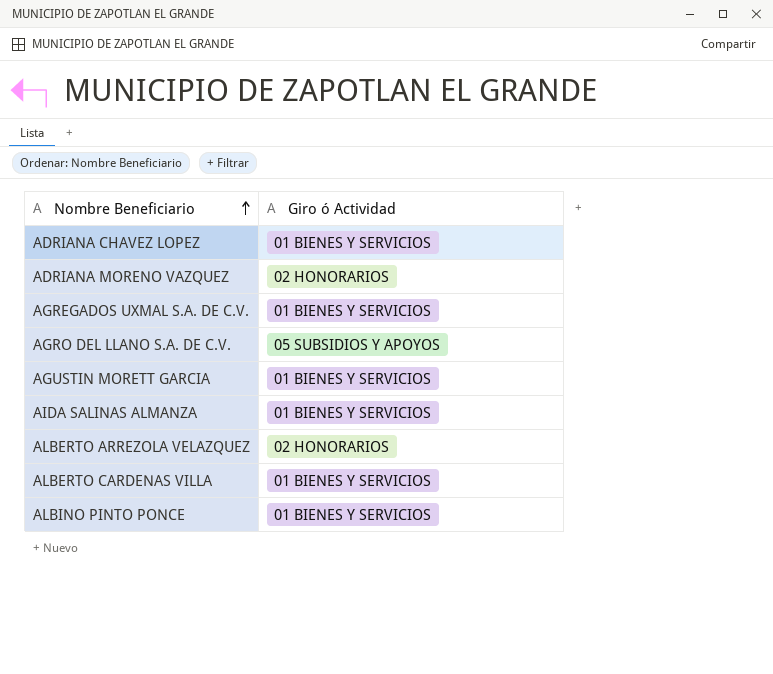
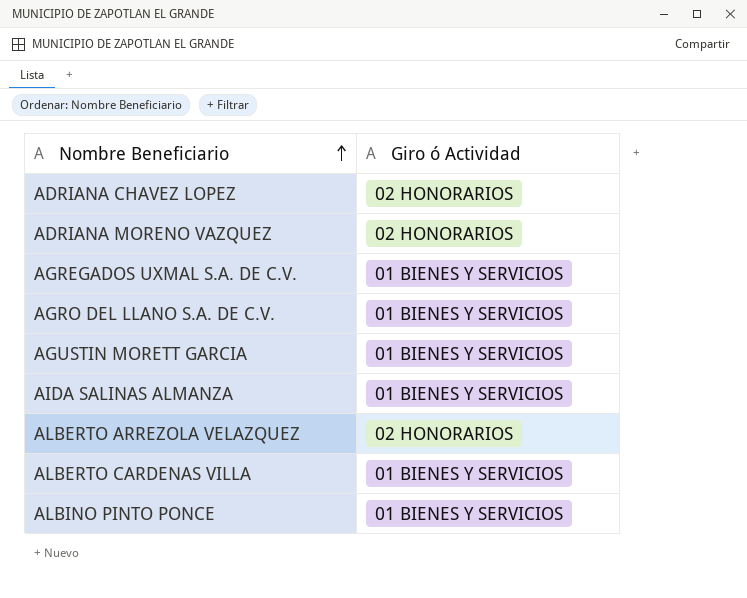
ADRIANA CHAVEZ LOPEZ | Giro ó Actividad: 01 BIENES Y SERVICIOS -> 02 HONORARIOS
AGRO DEL LLANO S.A. DE C.V. | Giro ó Actividad: 05 SUBSIDIOS Y APOYOS -> 01 BIENES Y SERVICIOS

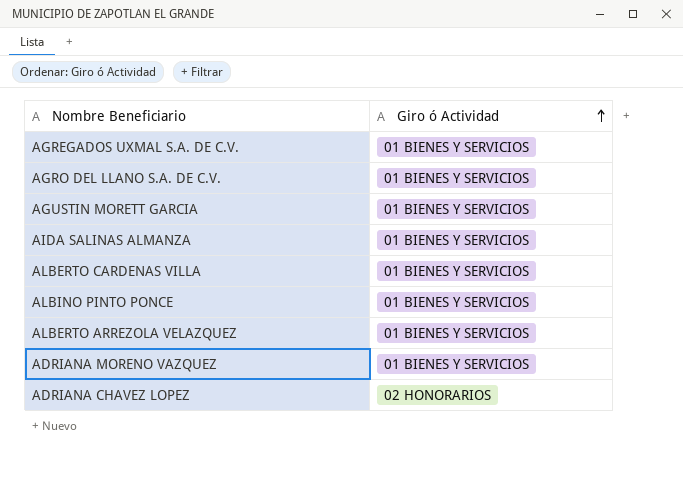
row order: Nombre Beneficiario ascending -> Giro ó Actividad ascending
ALBERTO ARREZOLA VELAZQUEZ | Giro ó Actividad: 02 HONORARIOS -> 01 BIENES Y SERVICIOS
ADRIANA MORENO VAZQUEZ | Giro ó Actividad: 02 HONORARIOS -> 01 BIENES Y SERVICIOS

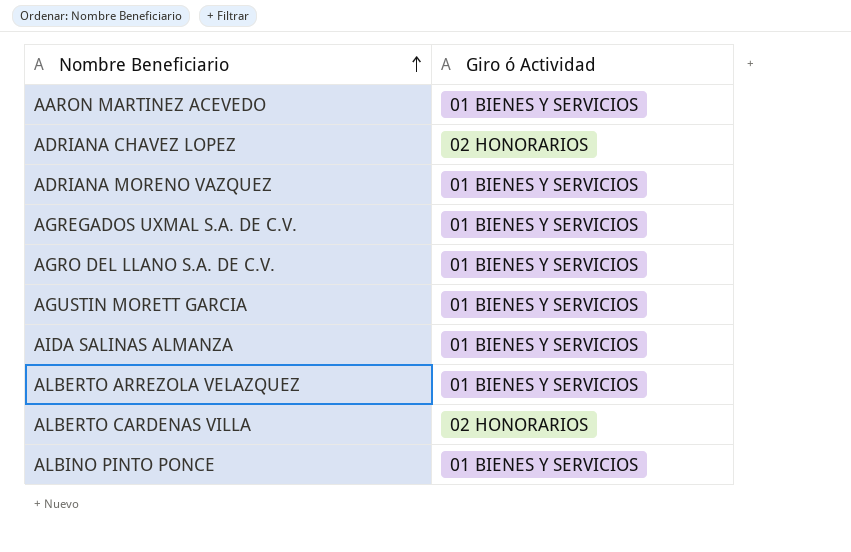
row order: Giro ó Actividad ascending -> Nombre Beneficiario ascending
row AARON MARTINEZ ACEVEDO: none -> 01 BIENES Y SERVICIOS
ALBERTO CARDENAS VILLA | Giro ó Actividad: 01 BIENES Y SERVICIOS -> 02 HONORARIOS

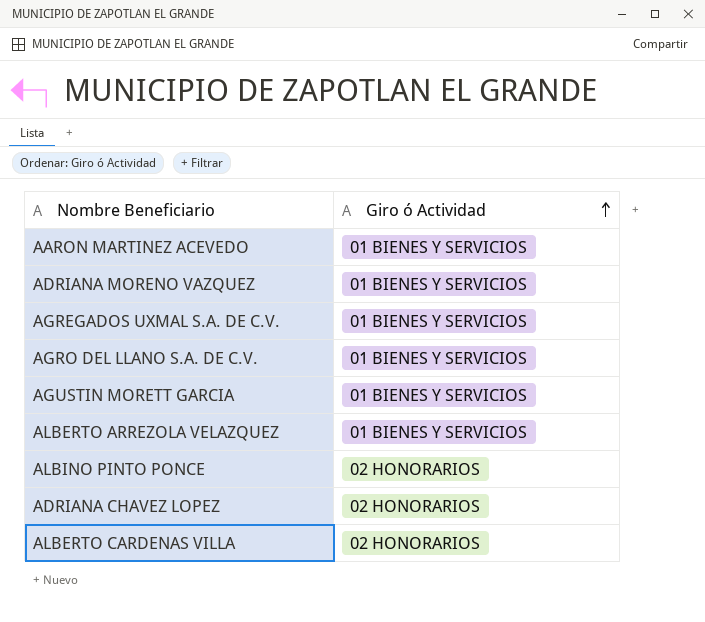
row order: Nombre Beneficiario ascending -> Giro ó Actividad ascending
row AIDA SALINAS ALMANZA: 01 BIENES Y SERVICIOS -> none
ALBINO PINTO PONCE | Giro ó Actividad: 01 BIENES Y SERVICIOS -> 02 HONORARIOS

